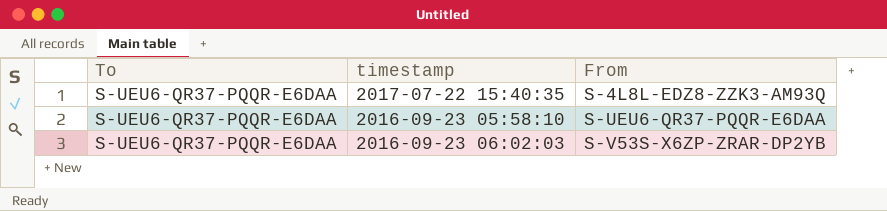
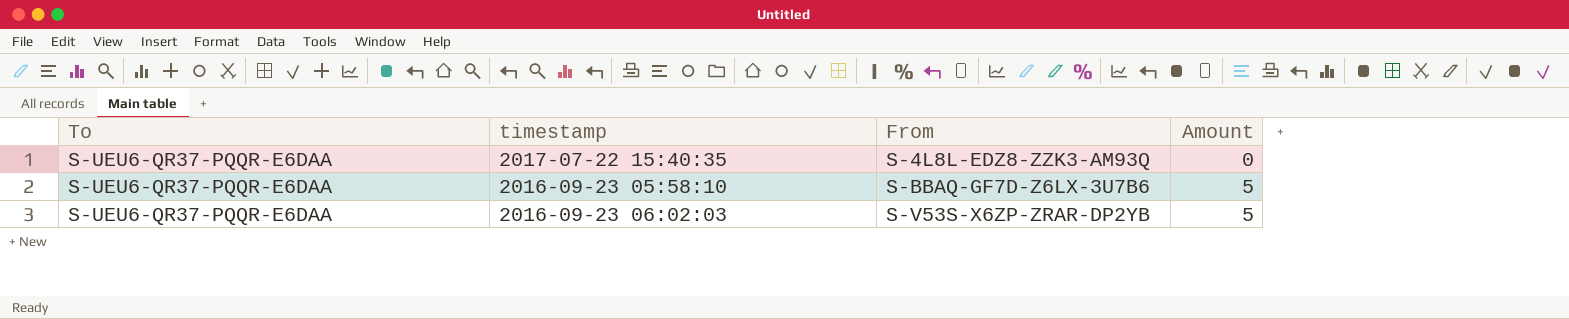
column Amount | position: none -> 4
2016-09-23 05:58:10 | From: S-UEU6-QR37-PQQR-E6DAA -> S-BBAQ-GF7D-Z6LX-3U7B6

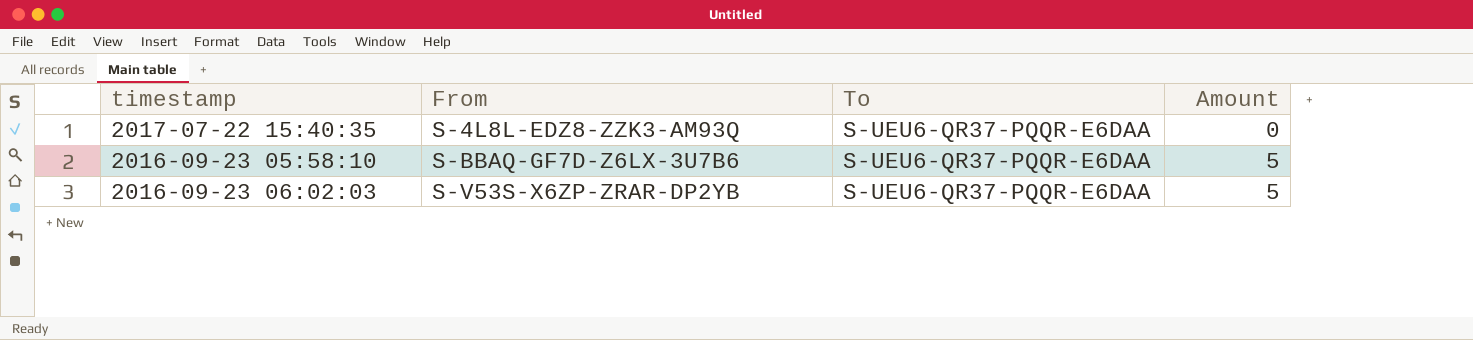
column To | position: 1 -> 3

